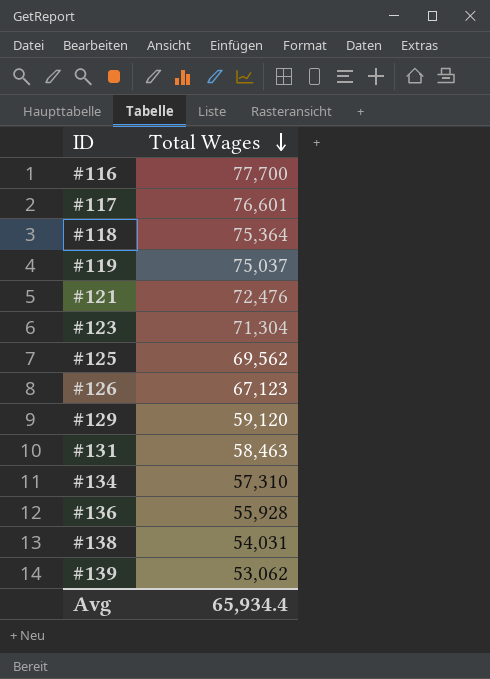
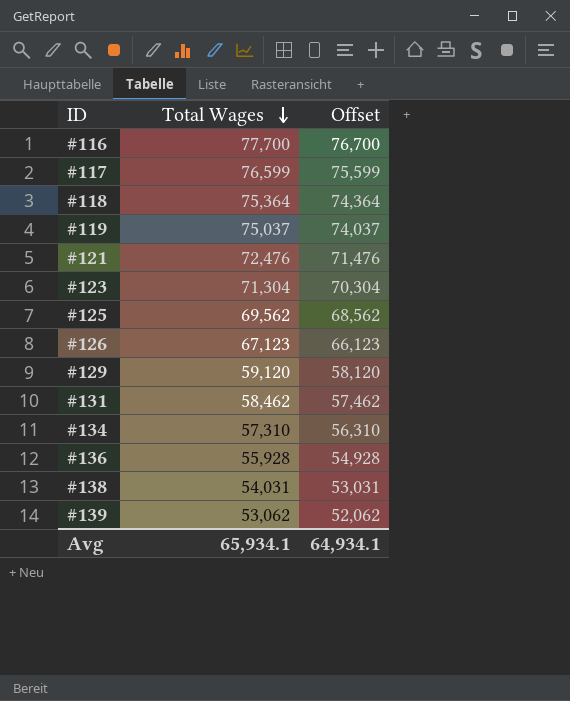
column Offset | formula: none -> [Total Wages] - 1000
#117 | Total Wages: 76,601 -> 76,599
#131 | Total Wages: 58,463 -> 58,462
Avg | Total Wages: 65,934.4 -> 65,934.1

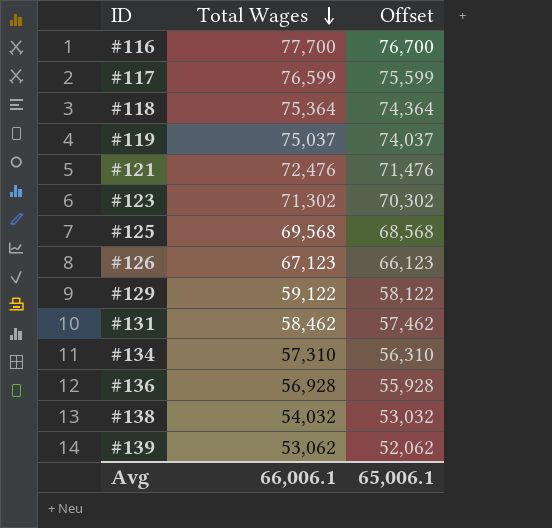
#123 | Total Wages: 71,304 -> 71,302
#123 | Offset: 70,304 -> 70,302
#125 | Total Wages: 69,562 -> 69,568
#125 | Offset: 68,562 -> 68,568
#129 | Total Wages: 59,120 -> 59,122
#129 | Offset: 58,120 -> 58,122
#136 | Total Wages: 55,928 -> 56,928
#136 | Offset: 54,928 -> 55,928
#138 | Total Wages: 54,031 -> 54,032
#138 | Offset: 53,031 -> 53,032
Avg | Total Wages: 65,934.1 -> 66,006.1
Avg | Offset: 64,934.1 -> 65,006.1

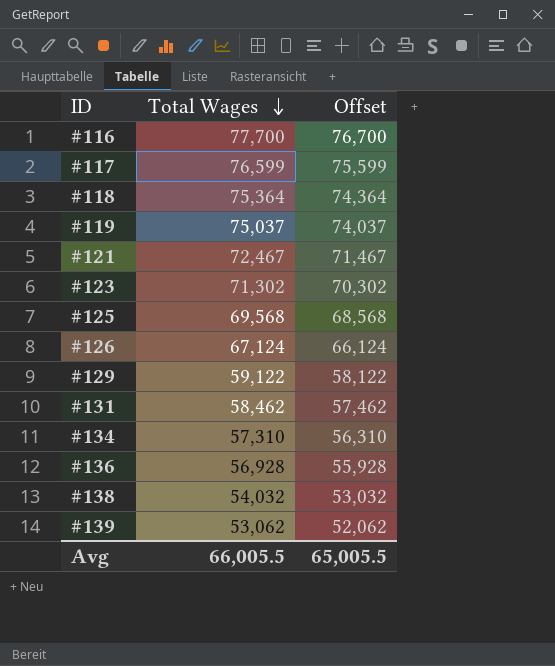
#121 | Total Wages: 72,476 -> 72,467
#121 | Offset: 71,476 -> 71,467
#126 | Total Wages: 67,123 -> 67,124
#126 | Offset: 66,123 -> 66,124
Avg | Total Wages: 66,006.1 -> 66,005.5
Avg | Offset: 65,006.1 -> 65,005.5

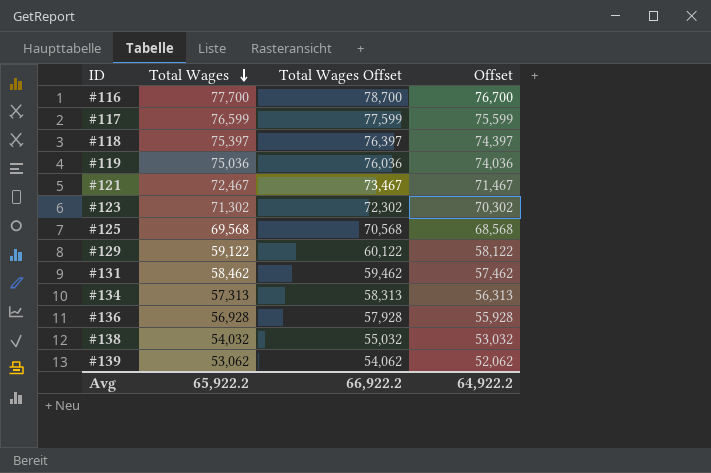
column Total Wages Offset | formula: none -> [Total Wages] + 1000
row #126: 67,124 | 66,124 -> none
#118 | Total Wages: 75,364 -> 75,397
#118 | Offset: 74,364 -> 74,397
#119 | Total Wages: 75,037 -> 75,036
#119 | Offset: 74,037 -> 74,036
#134 | Total Wages: 57,310 -> 57,313
#134 | Offset: 56,310 -> 56,313
Avg | Total Wages: 66,005.5 -> 65,922.2
Avg | Offset: 65,005.5 -> 64,922.2

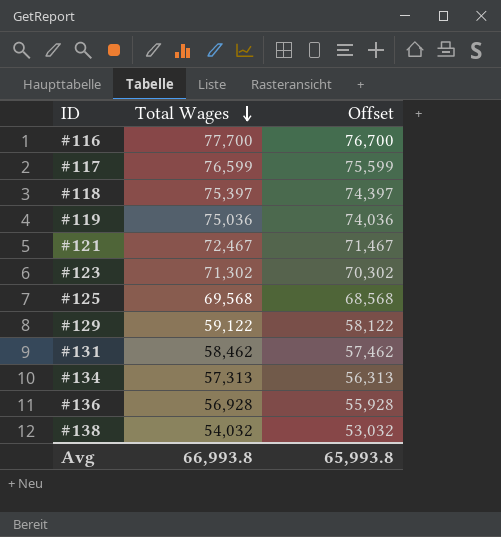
column Total Wages Offset | formula: [Total Wages] + 1000 -> none
row #139: 53,062 | 54,062 | 52,062 -> none
Avg | Total Wages: 65,922.2 -> 66,993.8
Avg | Offset: 64,922.2 -> 65,993.8

